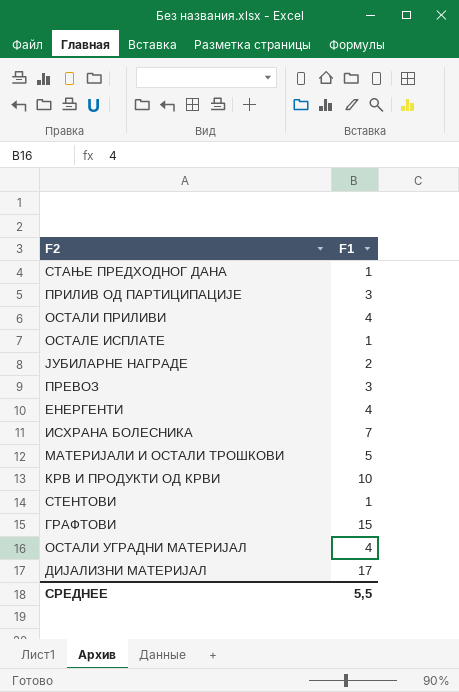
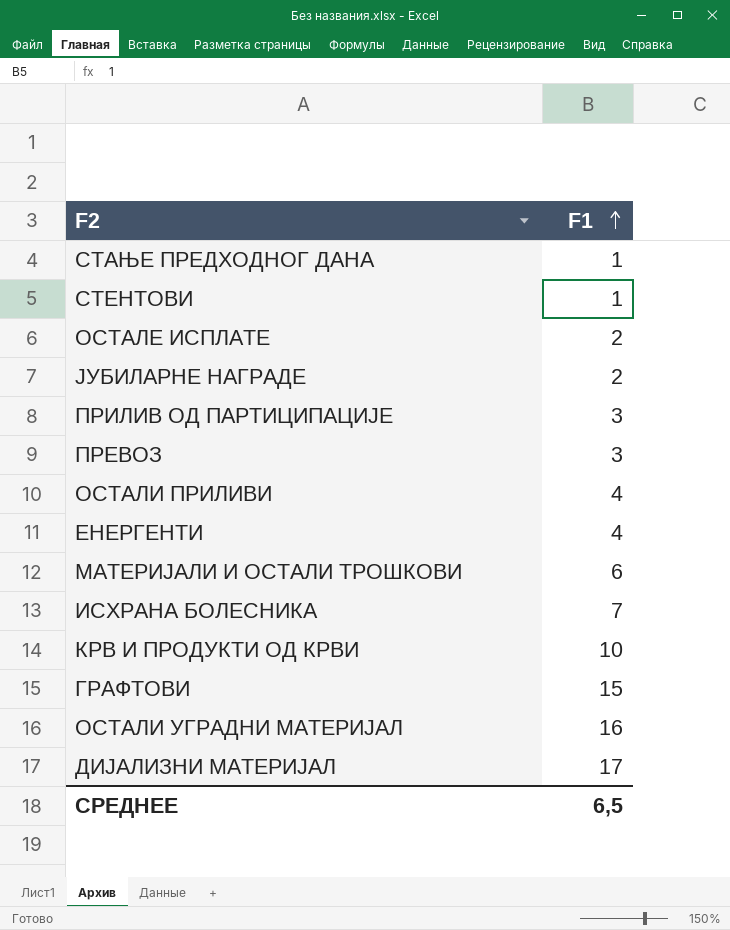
row order: none -> F1 ascending
ОСТАЛЕ ИСПЛАТЕ | F1: 1 -> 2
МАТЕРИЈАЛИ И ОСТАЛИ ТРОШКОВИ | F1: 5 -> 6
ОСТАЛИ УГРАДНИ МАТЕРИЈАЛ | F1: 4 -> 16
СРЕДНЕЕ | F1: 5,5 -> 6,5

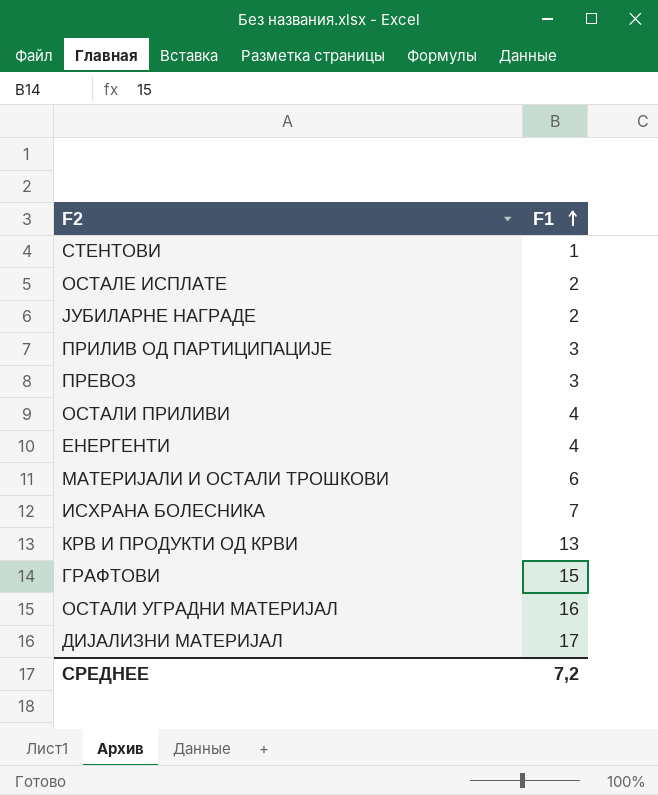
row СТАЊЕ ПРЕДХОДНОГ ДАНА: 1 -> none
КРВ И ПРОДУКТИ ОД КРВИ | F1: 10 -> 13
СРЕДНЕЕ | F1: 6,5 -> 7,2

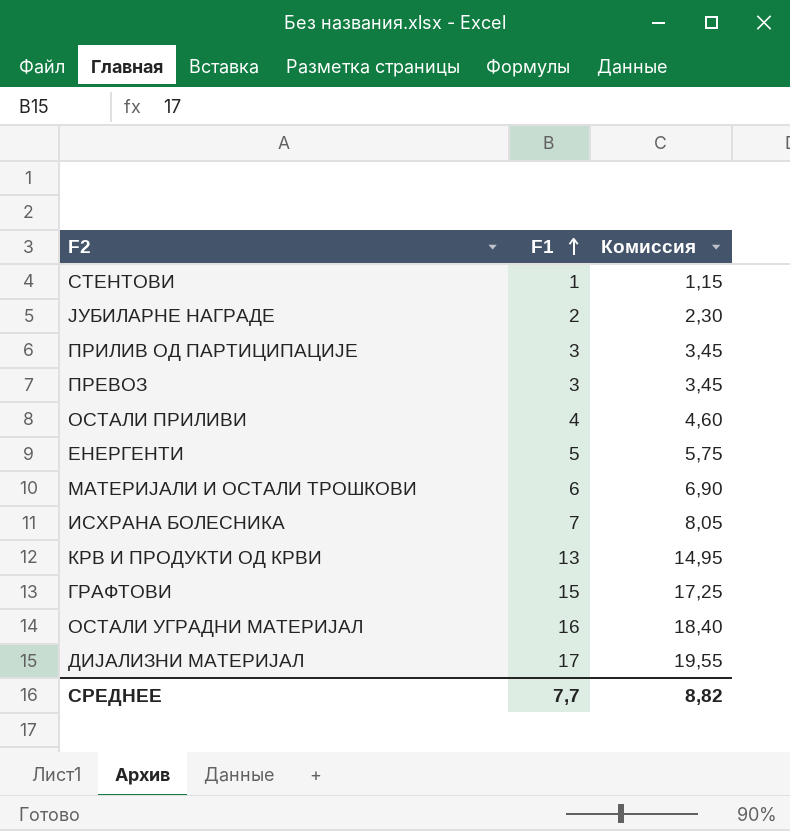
column Комиссия | formula: none -> [F1] * 1,15
row ОСТАЛЕ ИСПЛАТЕ: 2 -> none
ЕНЕРГЕНТИ | F1: 4 -> 5
СРЕДНЕЕ | F1: 7,2 -> 7,7

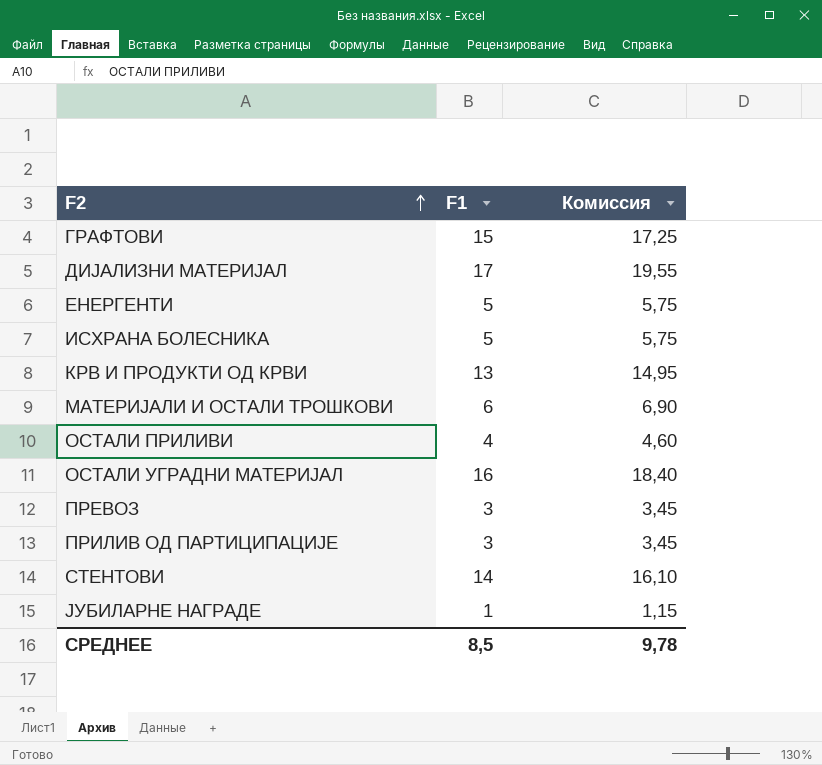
row order: F1 ascending -> F2 ascending
ИСХРАНА БОЛЕСНИКА | F1: 7 -> 5
ИСХРАНА БОЛЕСНИКА | Комиссия: 8,05 -> 5,75
СТЕНТОВИ | F1: 1 -> 14
СТЕНТОВИ | Комиссия: 1,15 -> 16,10
ЈУБИЛАРНЕ НАГРАДЕ | F1: 2 -> 1
ЈУБИЛАРНЕ НАГРАДЕ | Комиссия: 2,30 -> 1,15
СРЕДНЕЕ | F1: 7,7 -> 8,5
СРЕДНЕЕ | Комиссия: 8,82 -> 9,78

